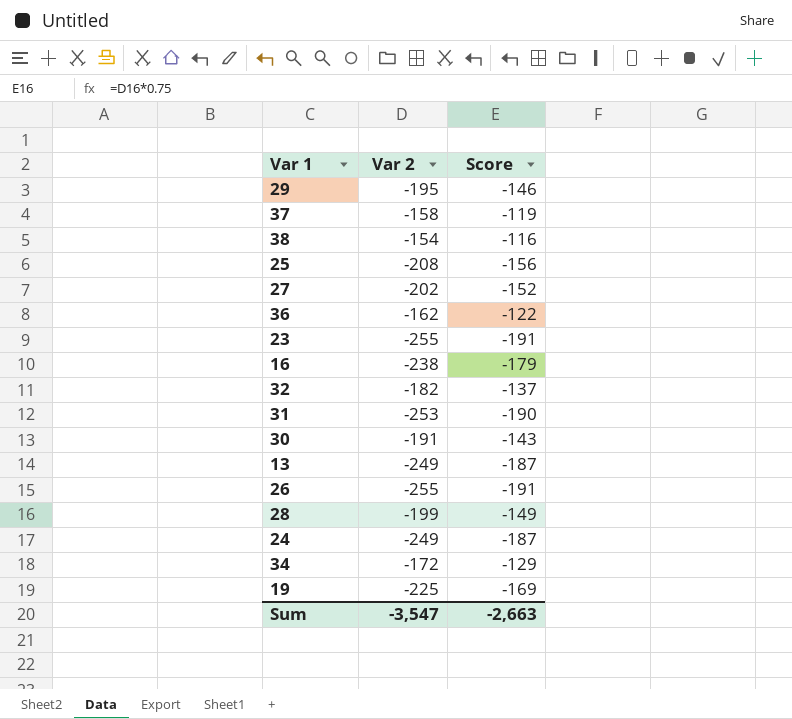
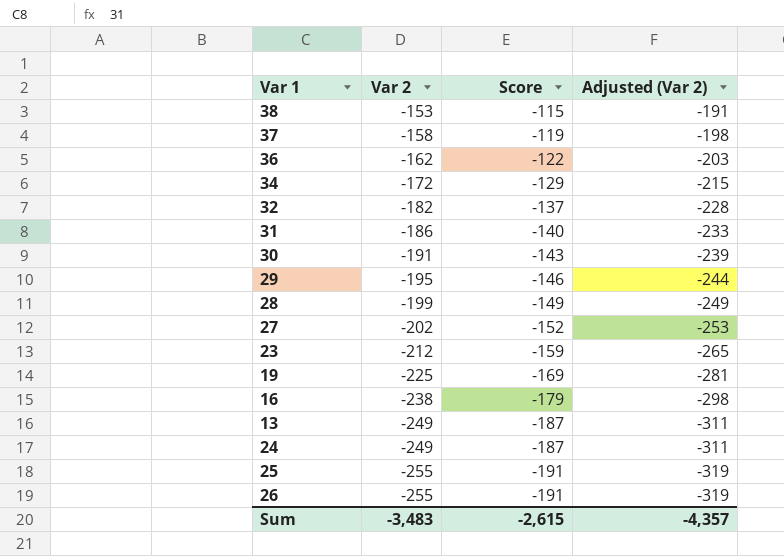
row order: none -> Var 2 descending
column Adjusted (Var 2) | formula: none -> [Var 2] * 1.25
38 | Var 2: -154 -> -153
38 | Score: -116 -> -115
31 | Var 2: -253 -> -186
31 | Score: -190 -> -140
23 | Var 2: -255 -> -212
23 | Score: -191 -> -159
25 | Var 2: -208 -> -255
25 | Score: -156 -> -191
Sum | Var 2: -3,547 -> -3,483
Sum | Score: -2,663 -> -2,615

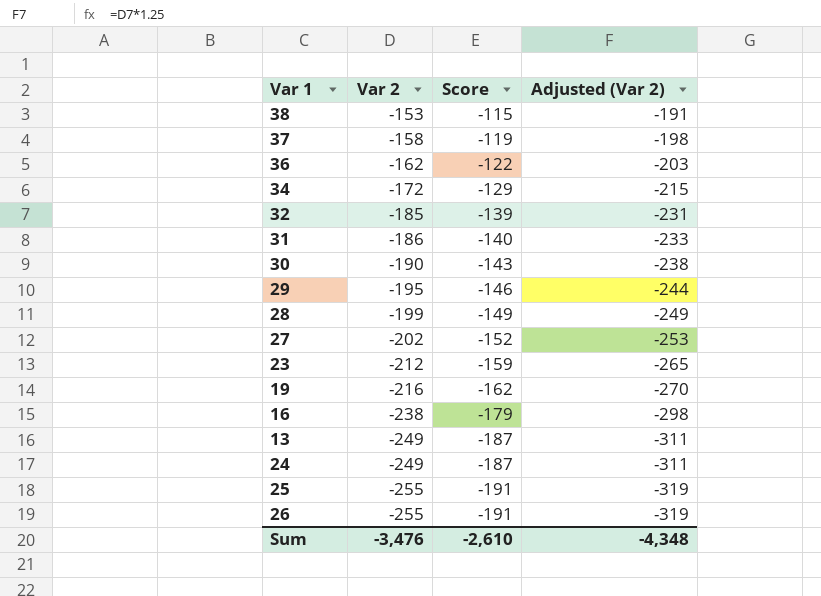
32 | Var 2: -182 -> -185
32 | Score: -137 -> -139
32 | Adjusted (Var 2): -228 -> -231
30 | Var 2: -191 -> -190
30 | Adjusted (Var 2): -239 -> -238
19 | Var 2: -225 -> -216
19 | Score: -169 -> -162
19 | Adjusted (Var 2): -281 -> -270
Sum | Var 2: -3,483 -> -3,476
Sum | Score: -2,615 -> -2,610
Sum | Adjusted (Var 2): -4,357 -> -4,348

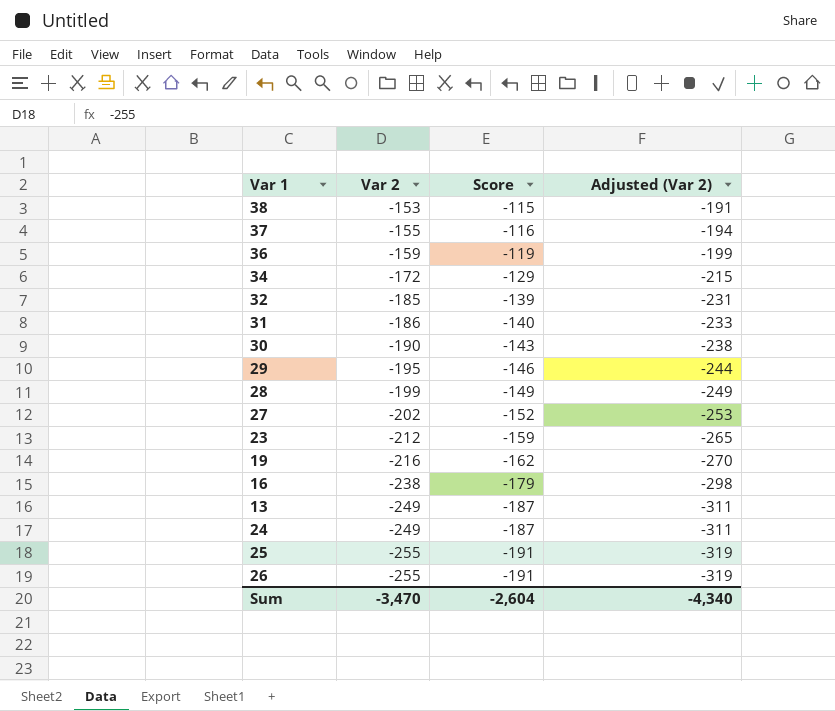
37 | Var 2: -158 -> -155
37 | Score: -119 -> -116
37 | Adjusted (Var 2): -198 -> -194
36 | Var 2: -162 -> -159
36 | Score: -122 -> -119
36 | Adjusted (Var 2): -203 -> -199
Sum | Var 2: -3,476 -> -3,470
Sum | Score: -2,610 -> -2,604
Sum | Adjusted (Var 2): -4,348 -> -4,340

